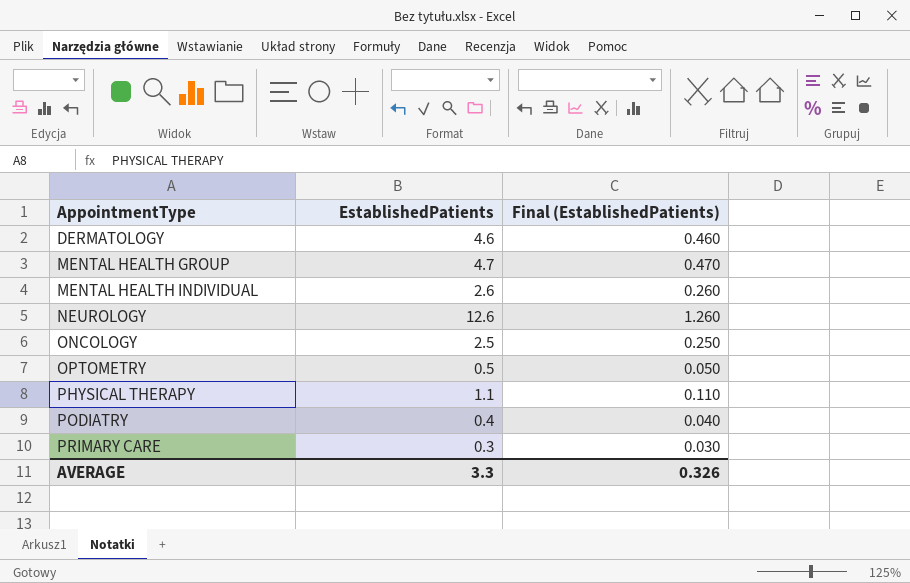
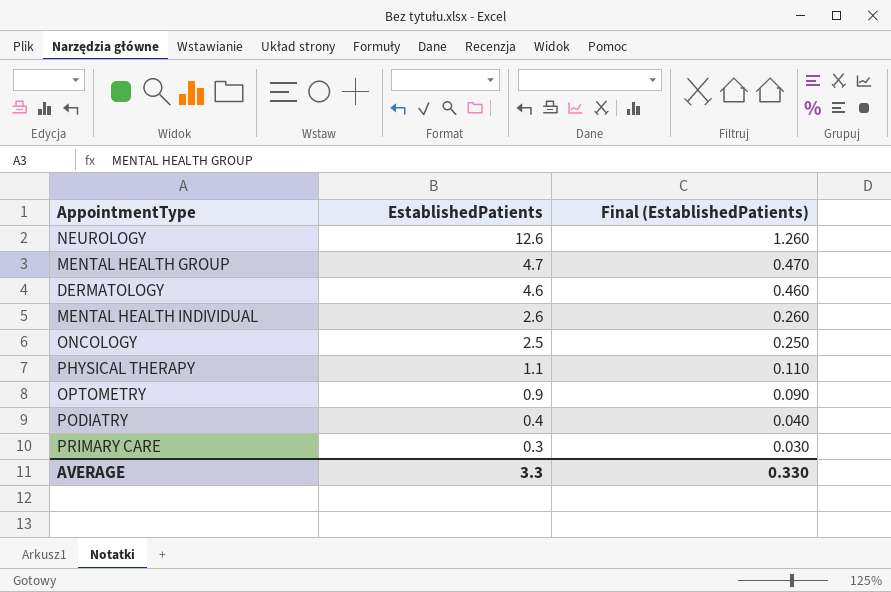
row order: AppointmentType ascending -> EstablishedPatients descending
OPTOMETRY | EstablishedPatients: 0.5 -> 0.9
OPTOMETRY | Final (EstablishedPatients): 0.050 -> 0.090
AVERAGE | Final (EstablishedPatients): 0.326 -> 0.330

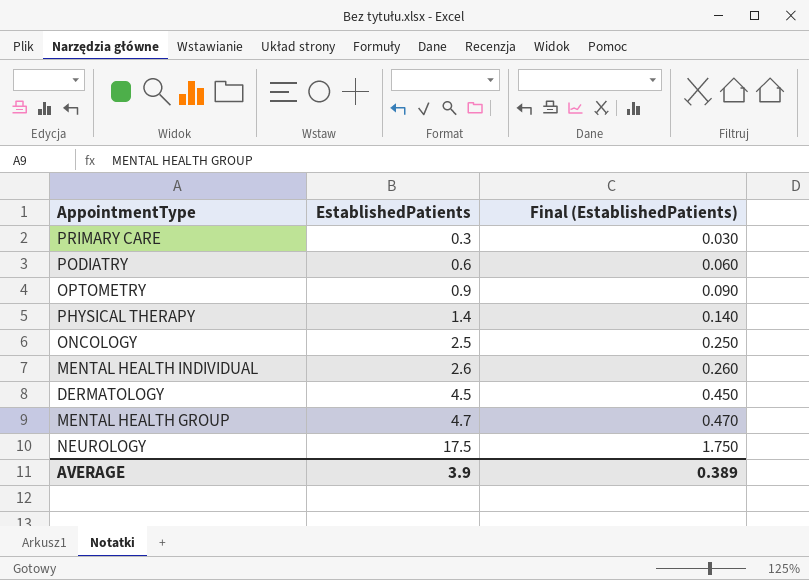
row order: EstablishedPatients descending -> EstablishedPatients ascending
PODIATRY | EstablishedPatients: 0.4 -> 0.6
PODIATRY | Final (EstablishedPatients): 0.040 -> 0.060
PHYSICAL THERAPY | EstablishedPatients: 1.1 -> 1.4
PHYSICAL THERAPY | Final (EstablishedPatients): 0.110 -> 0.140
DERMATOLOGY | EstablishedPatients: 4.6 -> 4.5
DERMATOLOGY | Final (EstablishedPatients): 0.460 -> 0.450
NEUROLOGY | EstablishedPatients: 12.6 -> 17.5
NEUROLOGY | Final (EstablishedPatients): 1.260 -> 1.750
AVERAGE | EstablishedPatients: 3.3 -> 3.9
AVERAGE | Final (EstablishedPatients): 0.330 -> 0.389

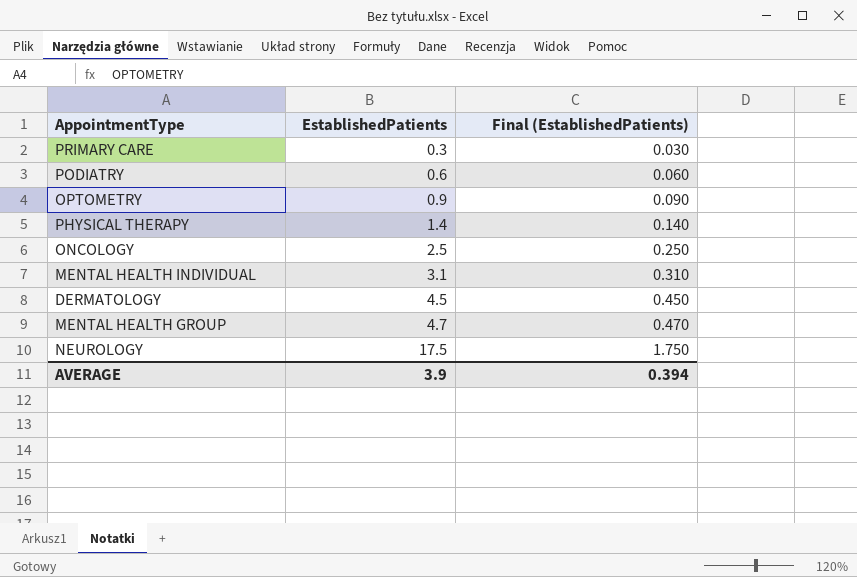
MENTAL HEALTH INDIVIDUAL | EstablishedPatients: 2.6 -> 3.1
MENTAL HEALTH INDIVIDUAL | Final (EstablishedPatients): 0.260 -> 0.310
AVERAGE | Final (EstablishedPatients): 0.389 -> 0.394

